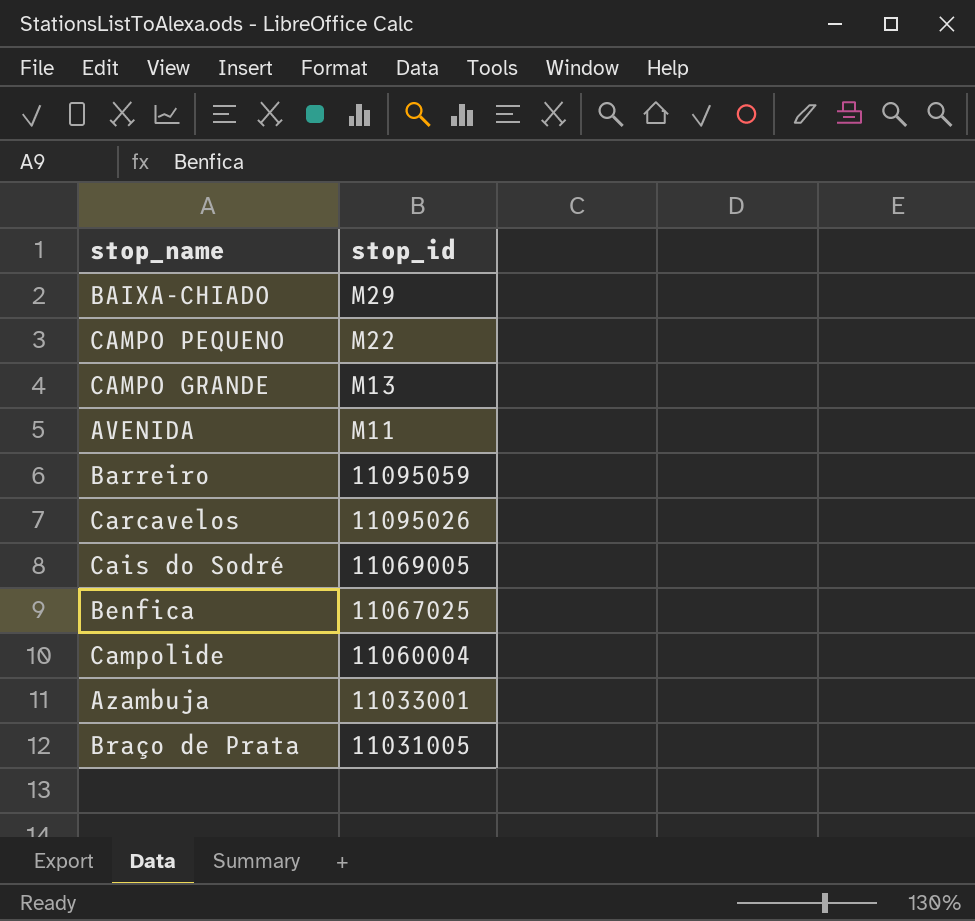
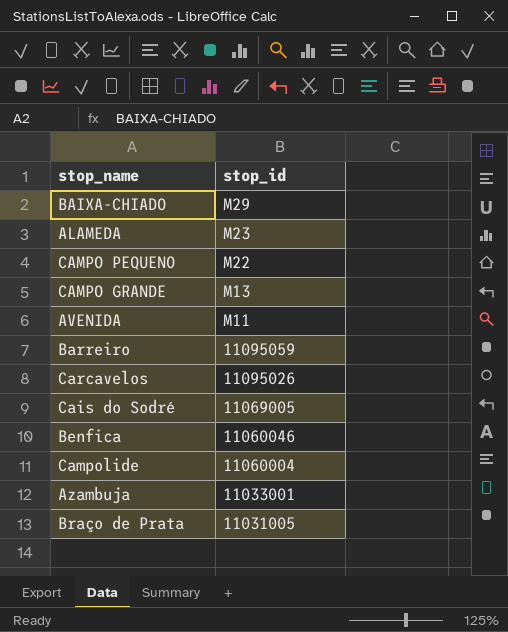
row ALAMEDA: none -> M23
Benfica | stop_id: 11067025 -> 11060046

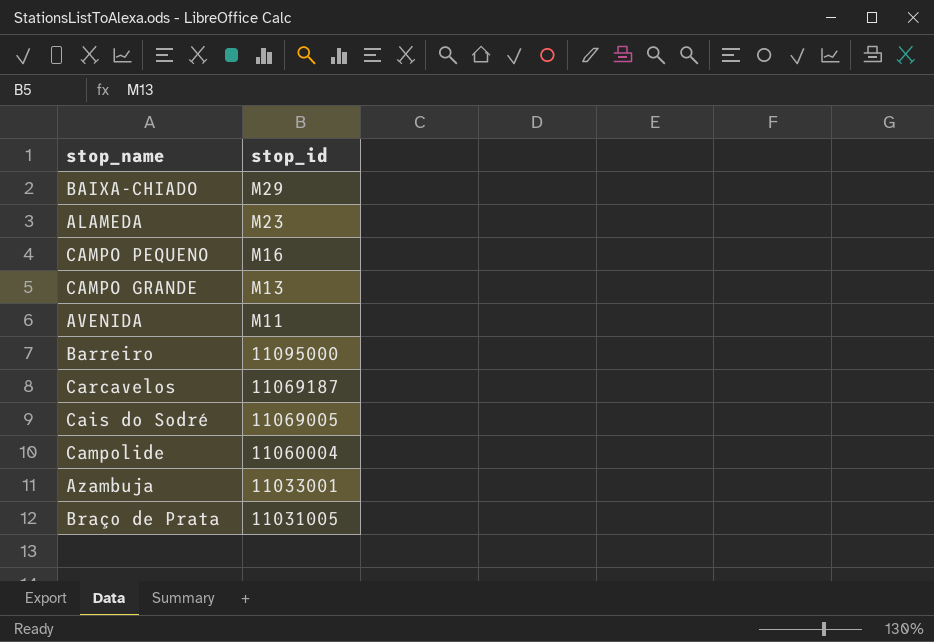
row Benfica: 11060046 -> none
CAMPO PEQUENO | stop_id: M22 -> M16
Barreiro | stop_id: 11095059 -> 11095000
Carcavelos | stop_id: 11095026 -> 11069187

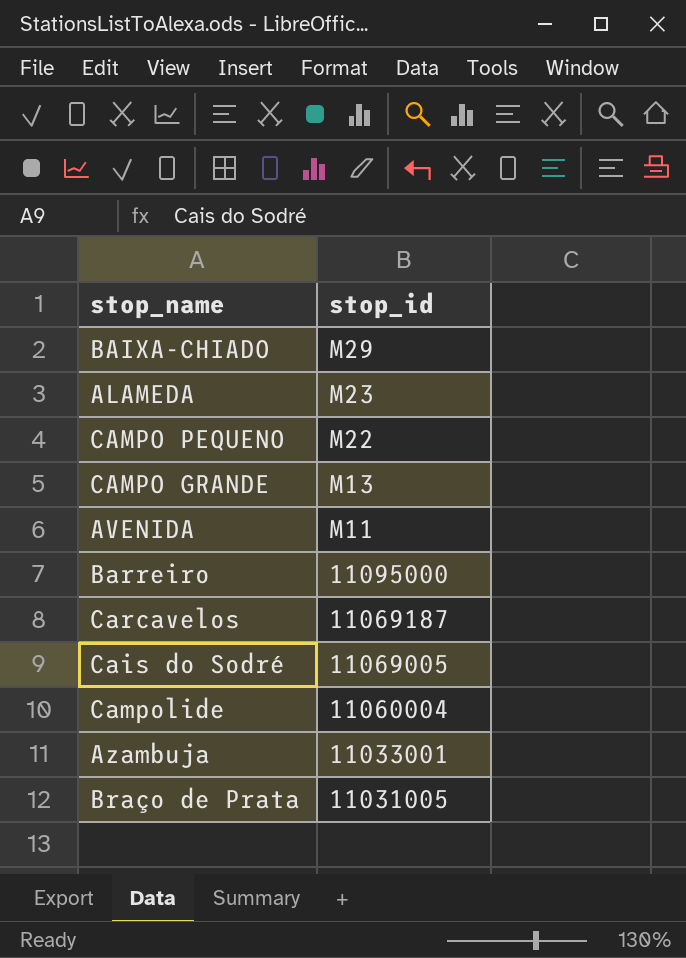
CAMPO PEQUENO | stop_id: M16 -> M22

